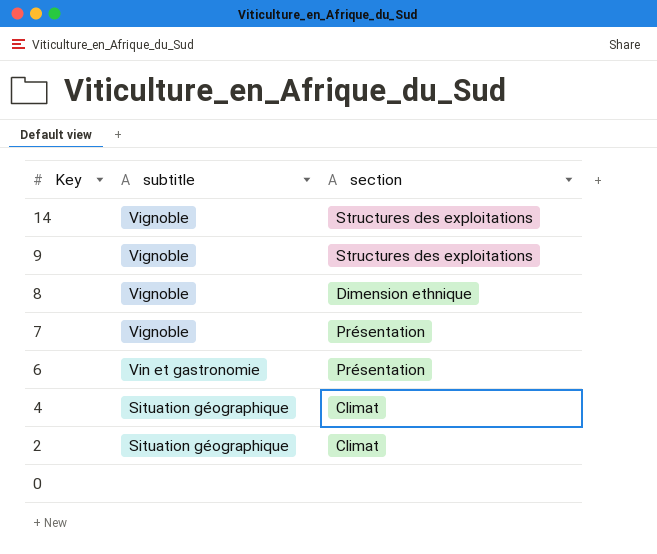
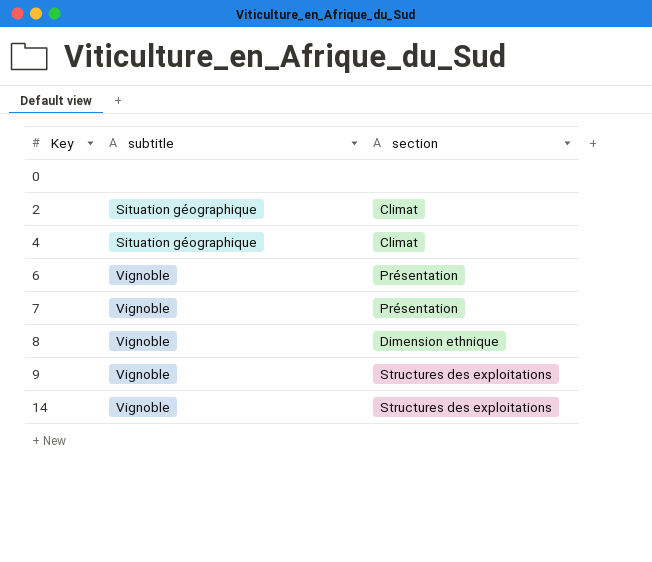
row order: Key descending -> Key ascending
6 | subtitle: Vin et gastronomie -> Vignoble

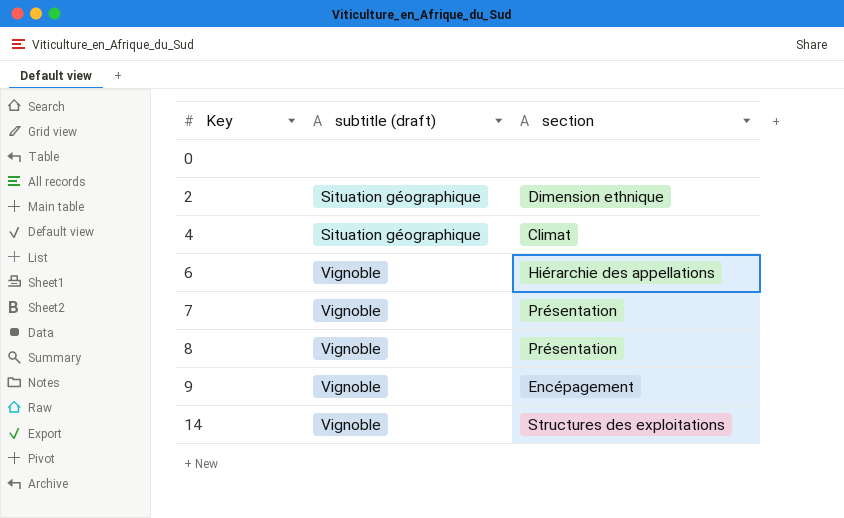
column name: subtitle -> subtitle (draft)
2 | section: Climat -> Dimension ethnique
6 | section: Présentation -> Hiérarchie des appellations
8 | section: Dimension ethnique -> Présentation
9 | section: Structures des exploitations -> Encépagement

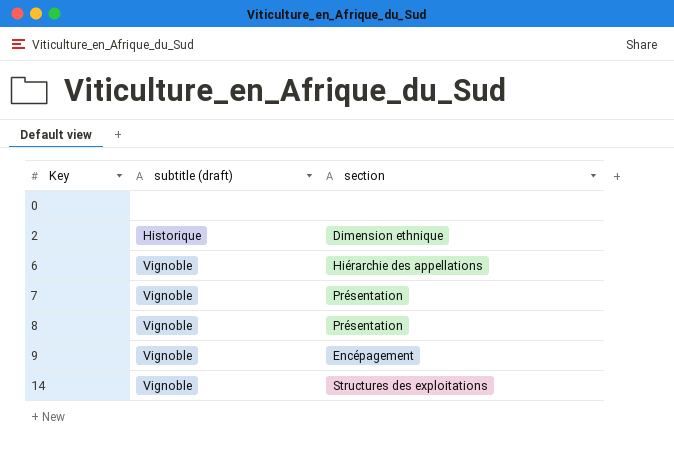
row 4: Situation géographique | Climat -> none
2 | subtitle (draft): Situation géographique -> Historique

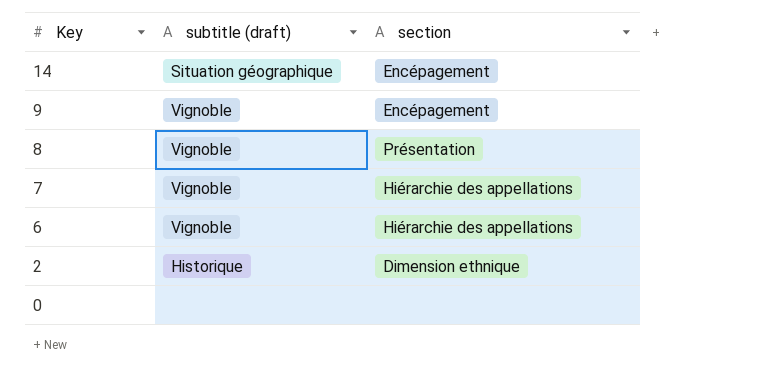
row order: Key ascending -> Key descending
14 | subtitle (draft): Vignoble -> Situation géographique
14 | section: Structures des exploitations -> Encépagement
7 | section: Présentation -> Hiérarchie des appellations

